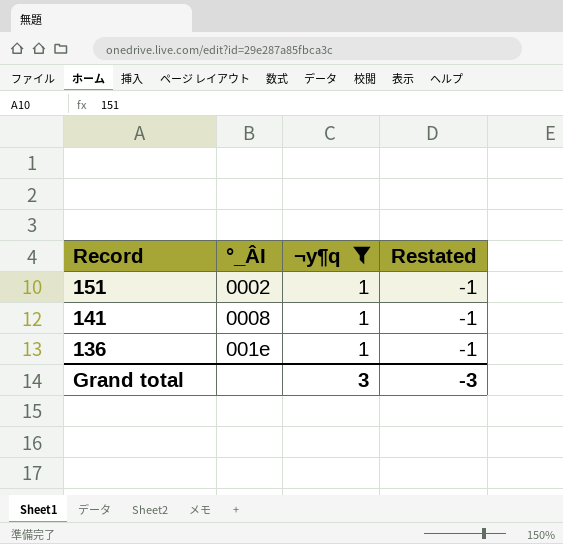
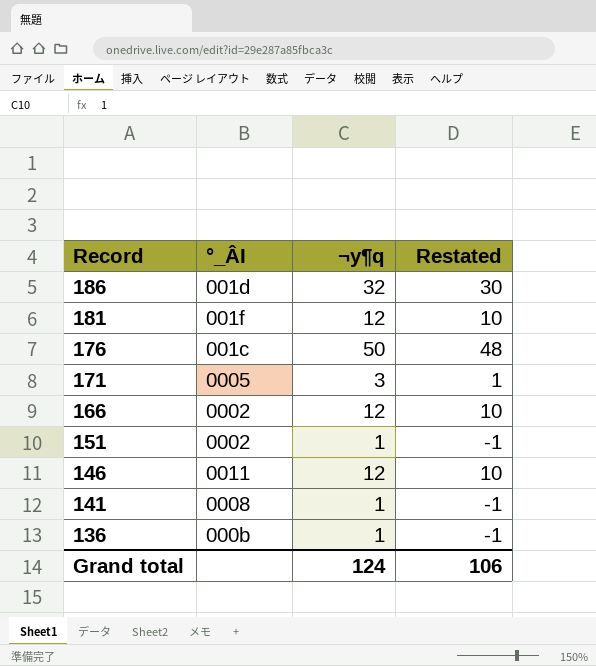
filter: ¬y¶q = 1 -> none
136 | °_ÂI: 001e -> 000b
Grand total | ¬y¶q: 3 -> 124
Grand total | Restated: -3 -> 106

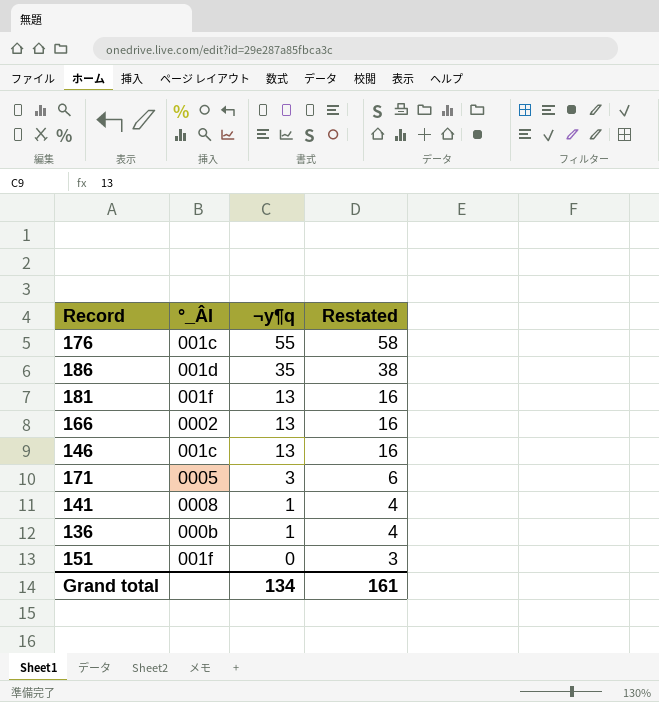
row order: Record descending -> ¬y¶q descending
column Restated | formula: [¬y¶q] - 2 -> [¬y¶q] + 3
176 | ¬y¶q: 50 -> 55
186 | ¬y¶q: 32 -> 35
181 | ¬y¶q: 12 -> 13
166 | ¬y¶q: 12 -> 13
146 | °_ÂI: 0011 -> 001c
146 | ¬y¶q: 12 -> 13
151 | °_ÂI: 0002 -> 001f
151 | ¬y¶q: 1 -> 0
Grand total | ¬y¶q: 124 -> 134
Grand total | Restated: 106 -> 161

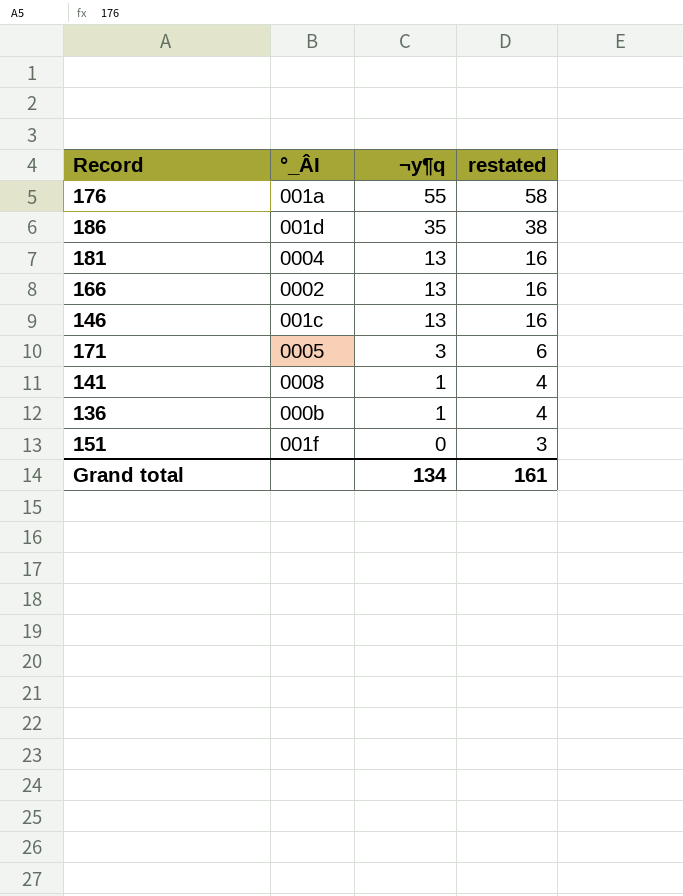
column name: Restated -> restated
176 | °_ÂI: 001c -> 001a
181 | °_ÂI: 001f -> 0004

